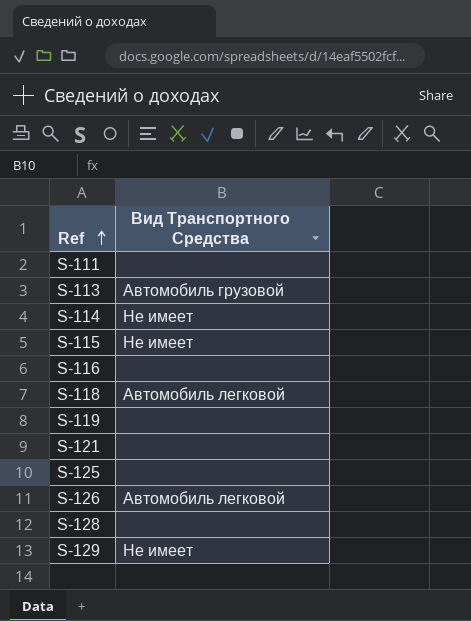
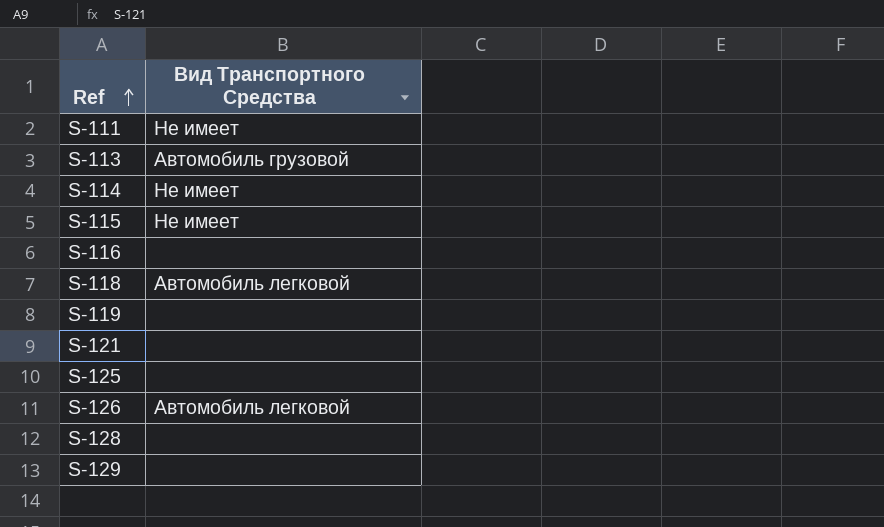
S-111 | Вид Транспортного Средства: none -> Не имеет
S-129 | Вид Транспортного Средства: Не имеет -> none

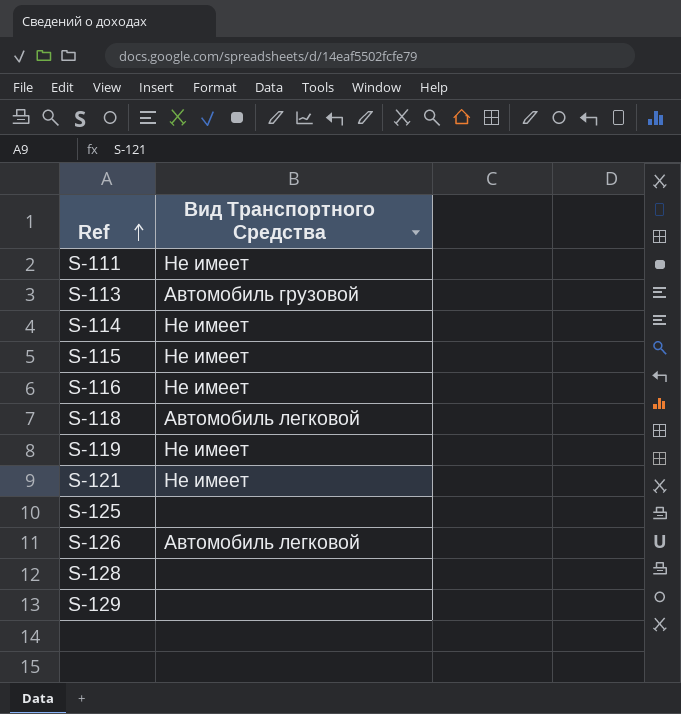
S-116 | Вид Транспортного Средства: none -> Не имеет
S-119 | Вид Транспортного Средства: none -> Не имеет
S-121 | Вид Транспортного Средства: none -> Не имеет

